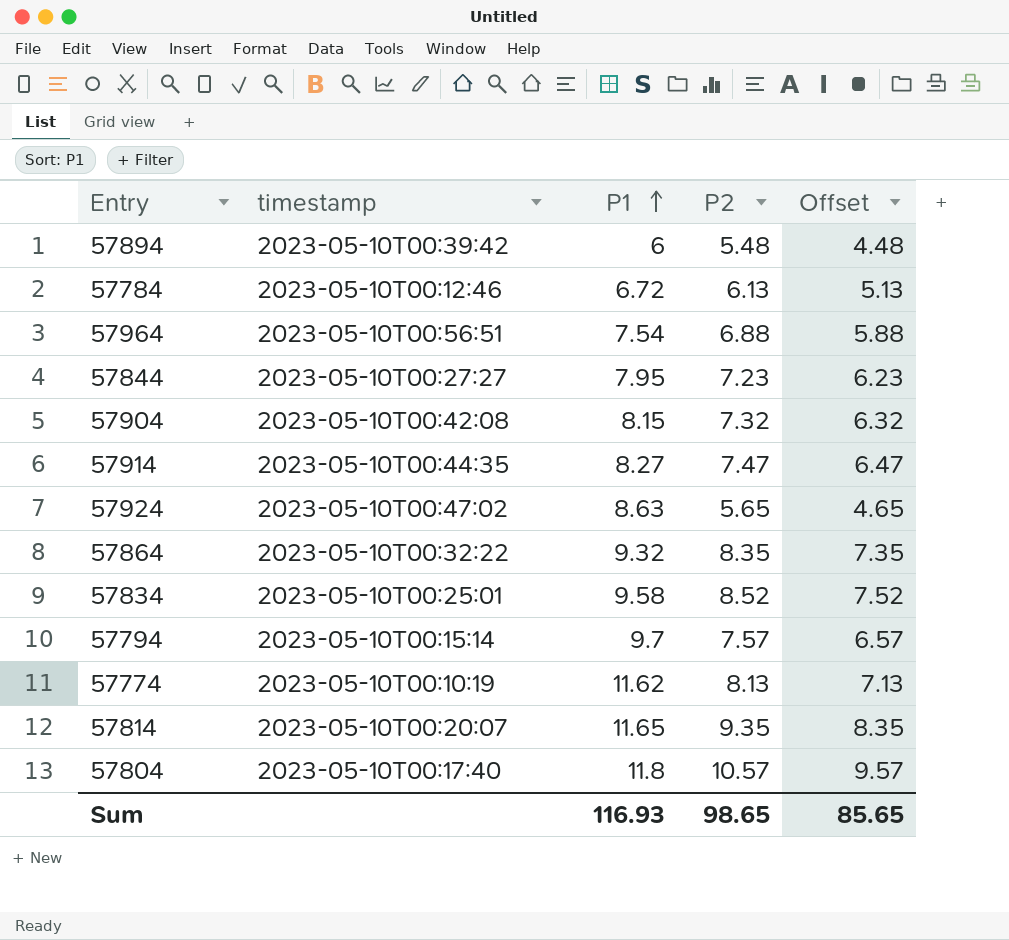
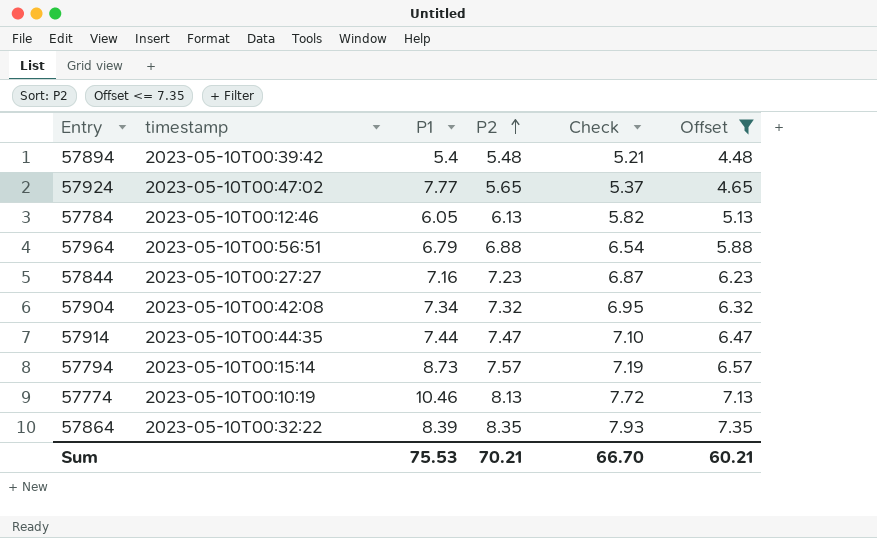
filter: none -> Offset <= 7.35
row order: P1 ascending -> P2 ascending
column Check | formula: none -> [P2] * 0.95
57894 | P1: 6 -> 5.4
57924 | P1: 8.63 -> 7.77
57784 | P1: 6.72 -> 6.05
57964 | P1: 7.54 -> 6.79
57844 | P1: 7.95 -> 7.16
57904 | P1: 8.15 -> 7.34
57914 | P1: 8.27 -> 7.44
57794 | P1: 9.7 -> 8.73
57774 | P1: 11.62 -> 10.46
57864 | P1: 9.32 -> 8.39
Sum | P1: 116.93 -> 75.53
Sum | P2: 98.65 -> 70.21
Sum | Offset: 85.65 -> 60.21

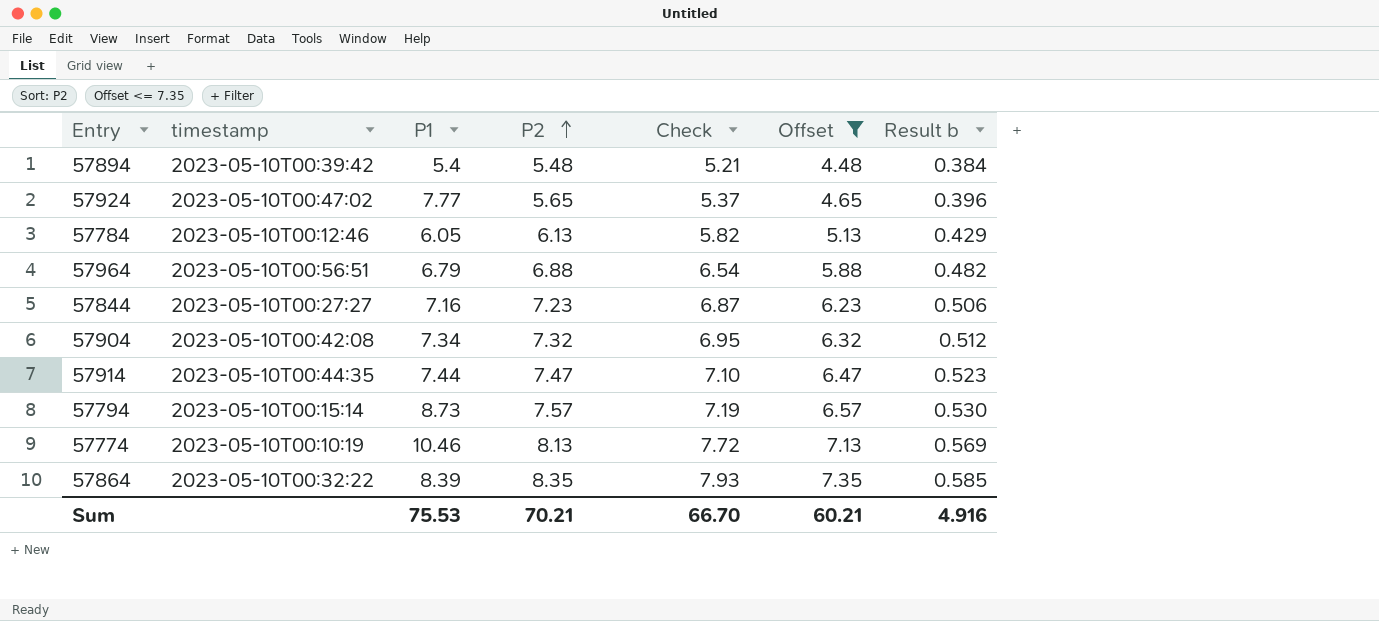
column Result b | formula: none -> [P2] * 0.07

